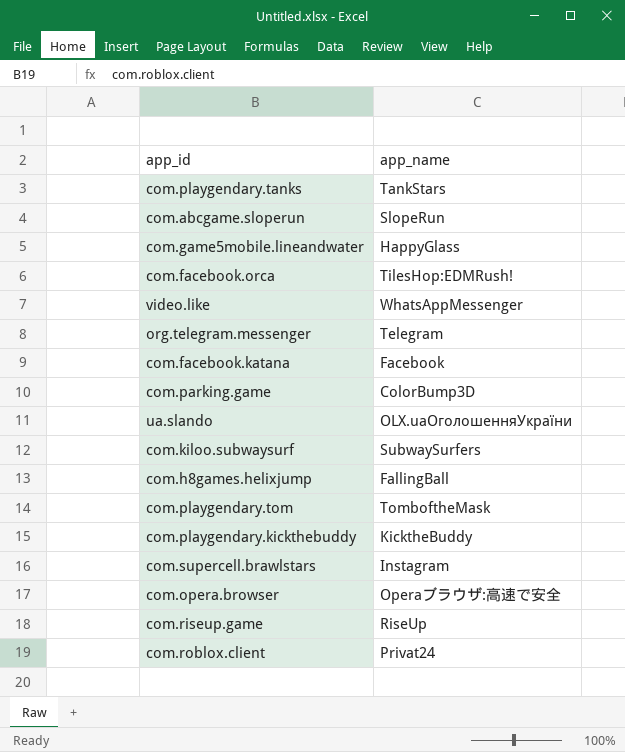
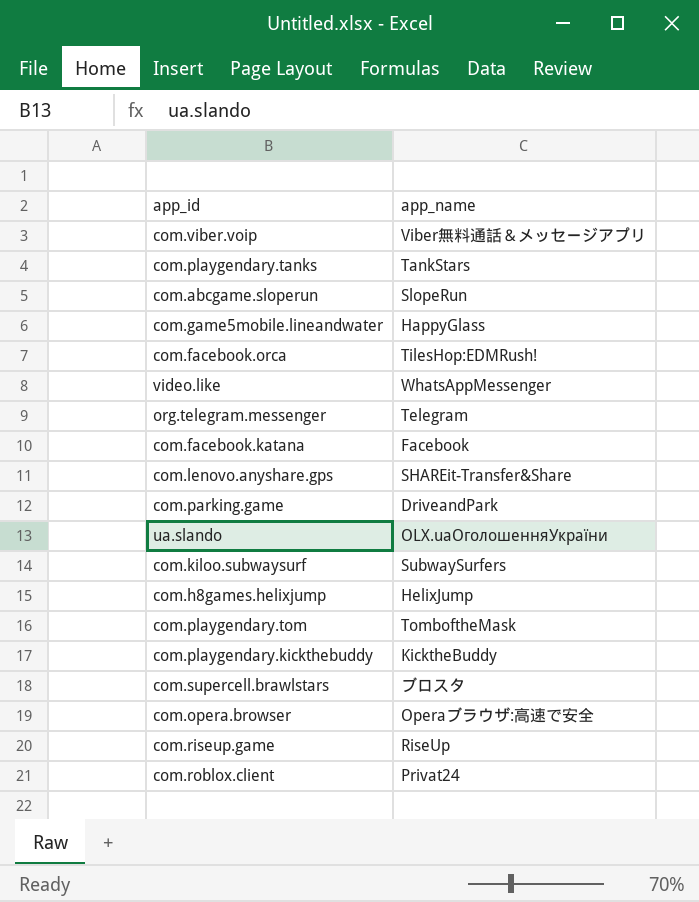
row com.viber.voip: none -> Viber無料通話＆メッセージアプリ
row com.lenovo.anyshare.gps: none -> SHAREit-Transfer&Share
com.parking.game | app_name: ColorBump3D -> DriveandPark
com.h8games.helixjump | app_name: FallingBall -> HelixJump
com.supercell.brawlstars | app_name: Instagram -> ブロスタ

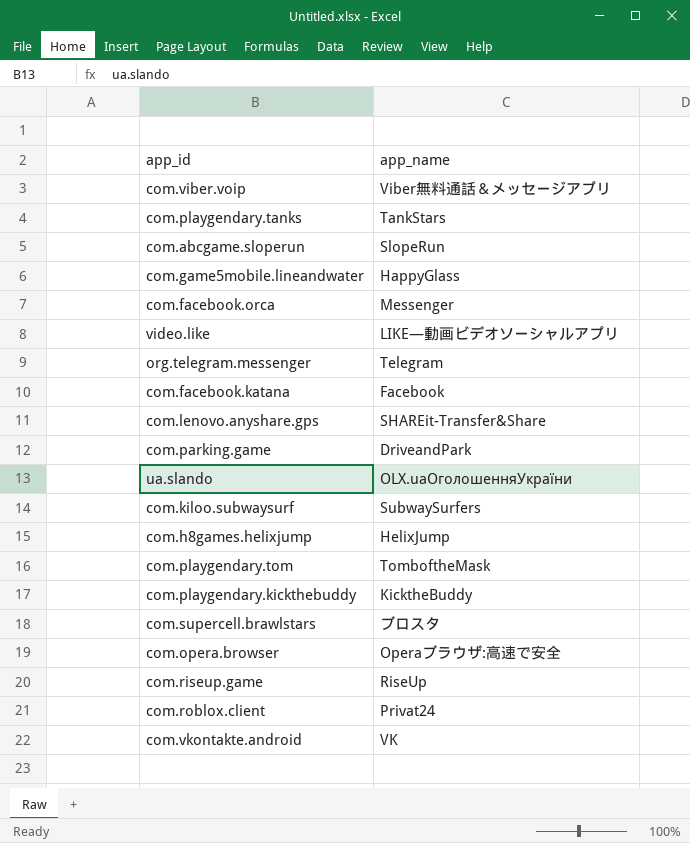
com.facebook.orca | app_name: TilesHop:EDMRush! -> Messenger
video.like | app_name: WhatsAppMessenger -> LIKE—動画ビデオソーシャルアプリ
row com.vkontakte.android: none -> VK

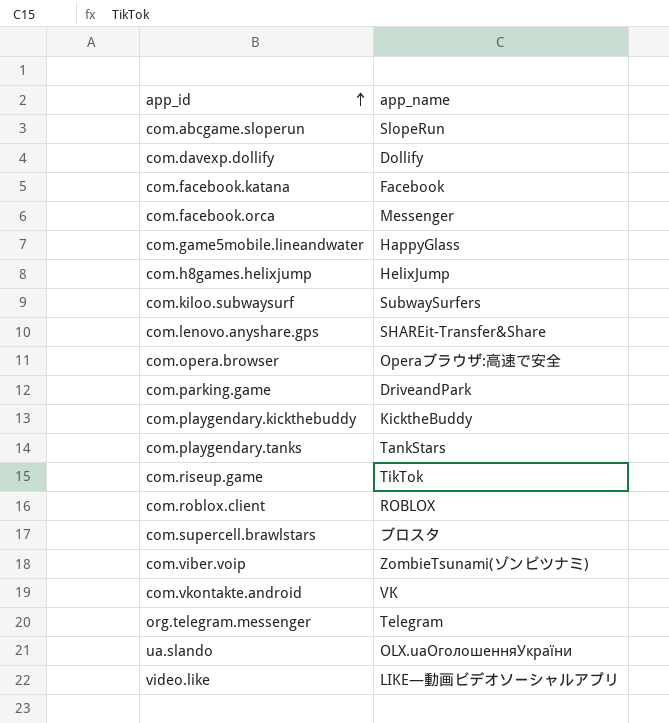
row order: none -> app_id ascending
row com.playgendary.tom: TomboftheMask -> none
row com.davexp.dollify: none -> Dollify
com.riseup.game | app_name: RiseUp -> TikTok
com.roblox.client | app_name: Privat24 -> ROBLOX
com.viber.voip | app_name: Viber無料通話＆メッセージアプリ -> ZombieTsunami(ゾンビツナミ)

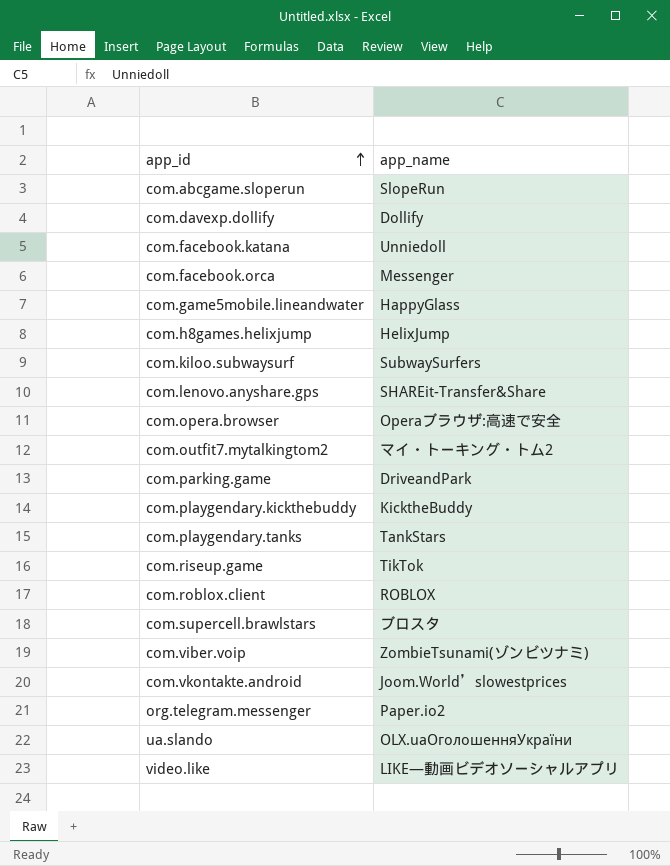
com.facebook.katana | app_name: Facebook -> Unniedoll
row com.outfit7.mytalkingtom2: none -> マイ・トーキング・トム2
com.vkontakte.android | app_name: VK -> Joom.World’slowestprices
org.telegram.messenger | app_name: Telegram -> Paper.io2

